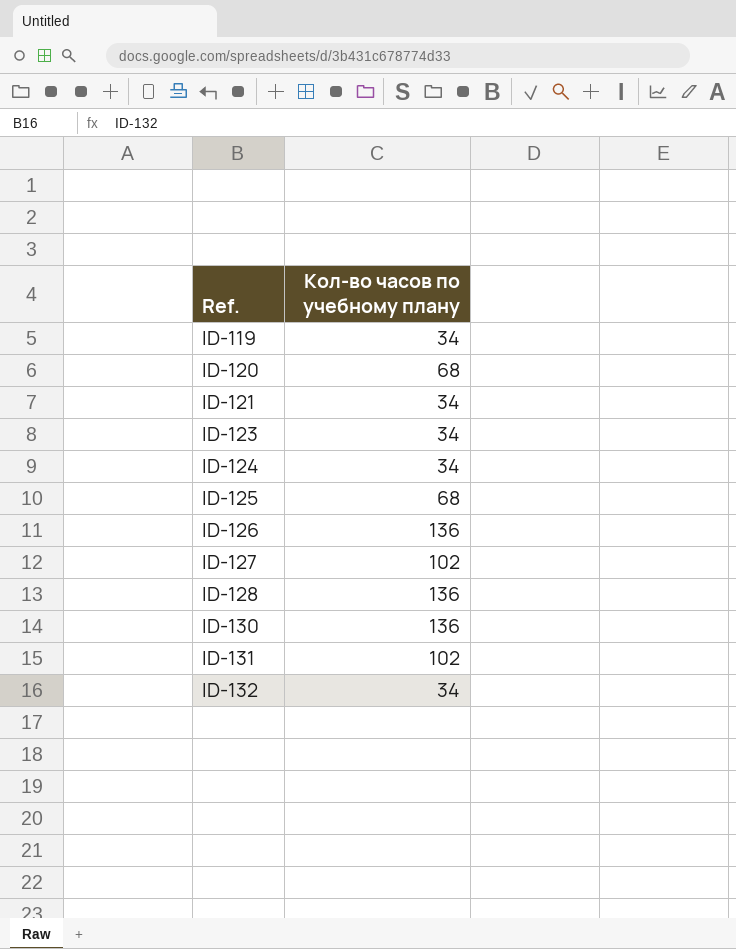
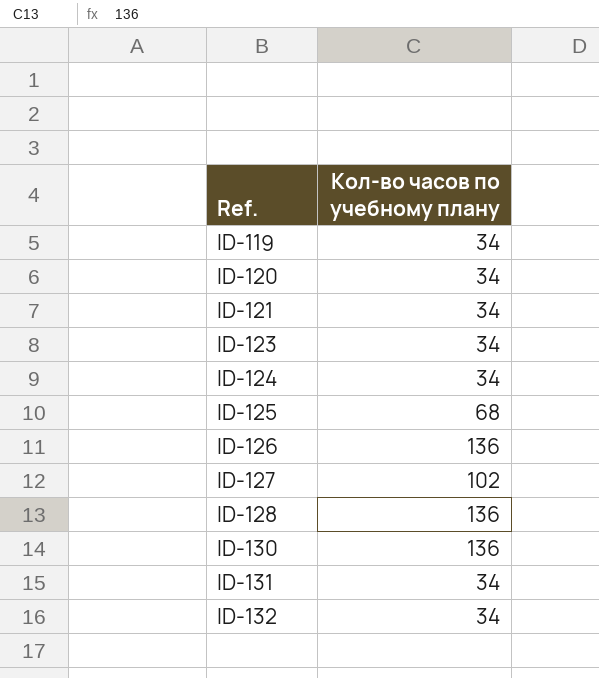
ID-120 | Кол-во часов по учебному плану: 68 -> 34
ID-131 | Кол-во часов по учебному плану: 102 -> 34

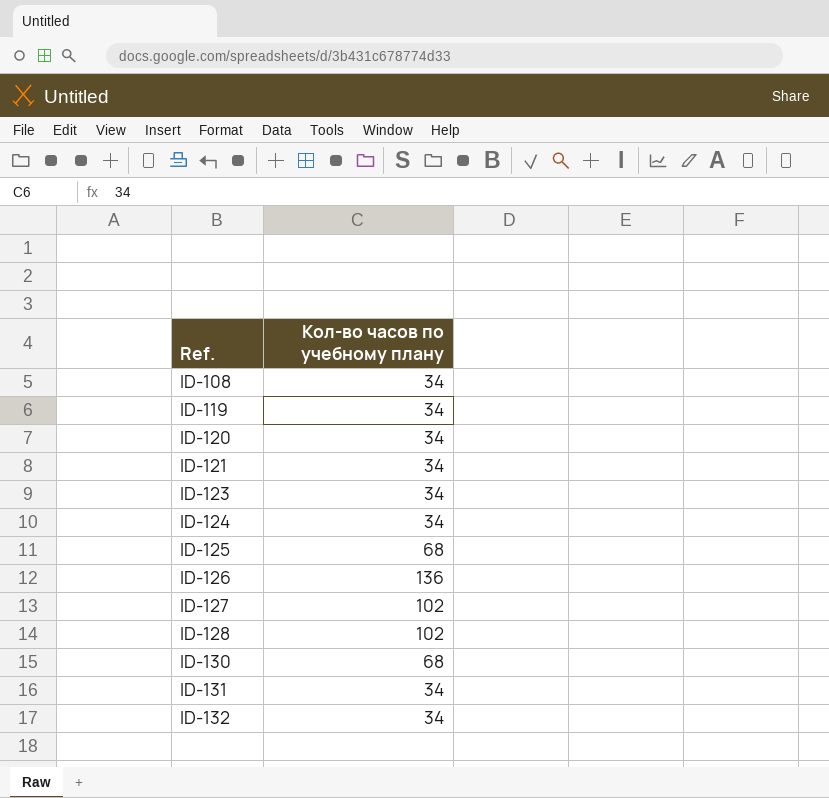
row ID-108: none -> 34
ID-128 | Кол-во часов по учебному плану: 136 -> 102
ID-130 | Кол-во часов по учебному плану: 136 -> 68

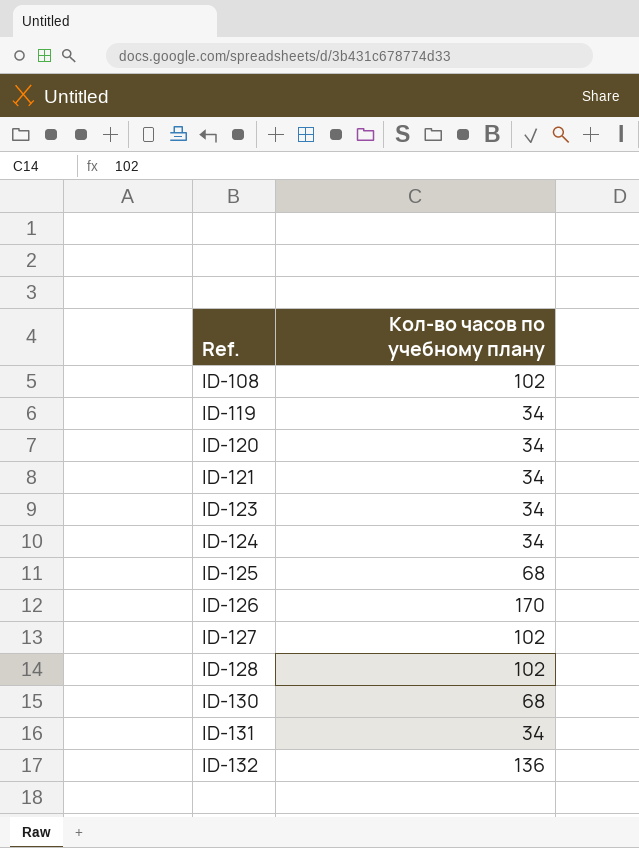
ID-108 | Кол-во часов по учебному плану: 34 -> 102
ID-126 | Кол-во часов по учебному плану: 136 -> 170
ID-132 | Кол-во часов по учебному плану: 34 -> 136

